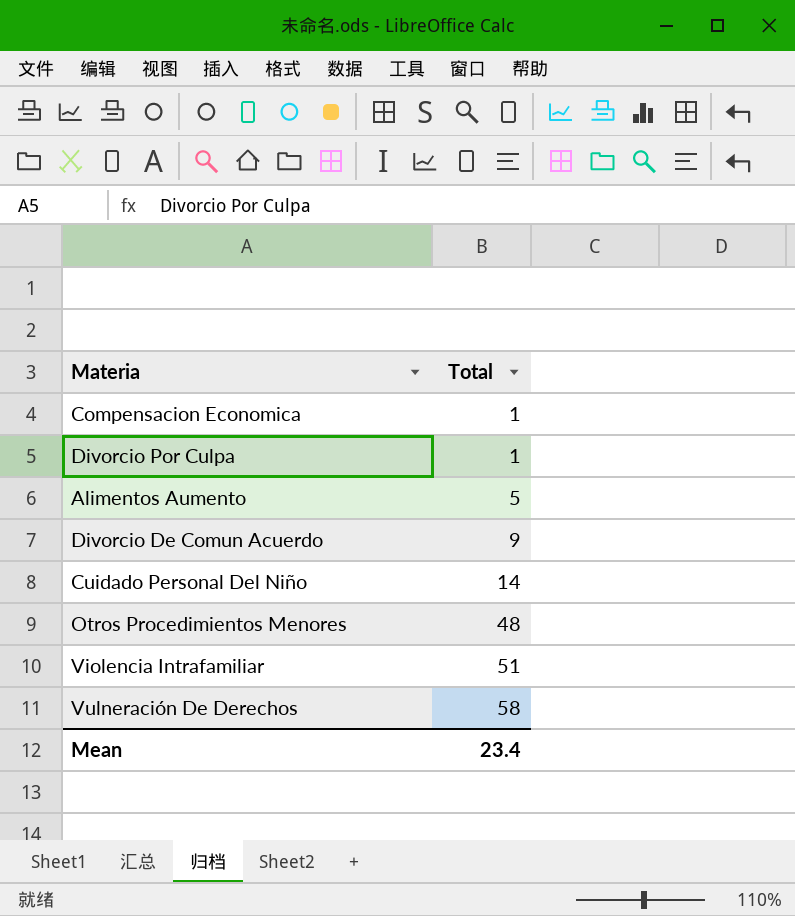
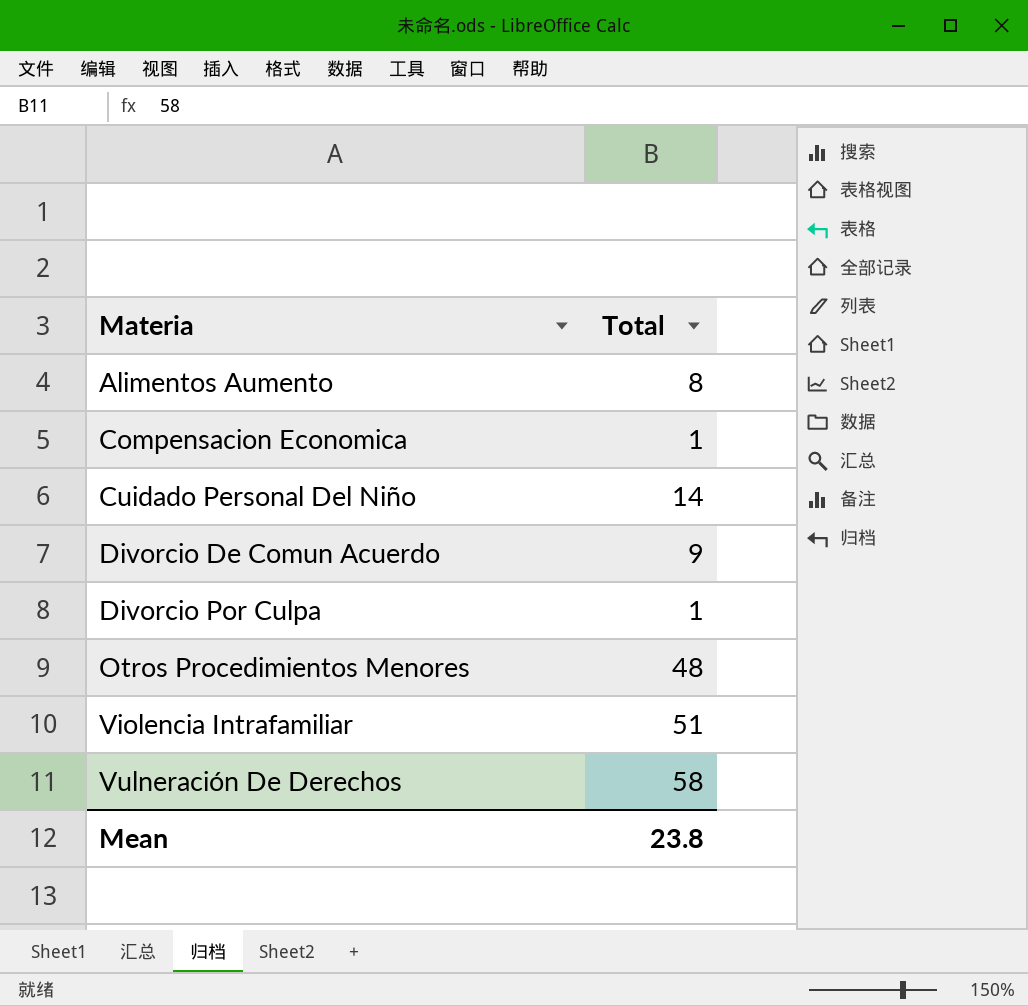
row order: Total ascending -> Materia ascending
Alimentos Aumento | Total: 5 -> 8
Mean | Total: 23.4 -> 23.8

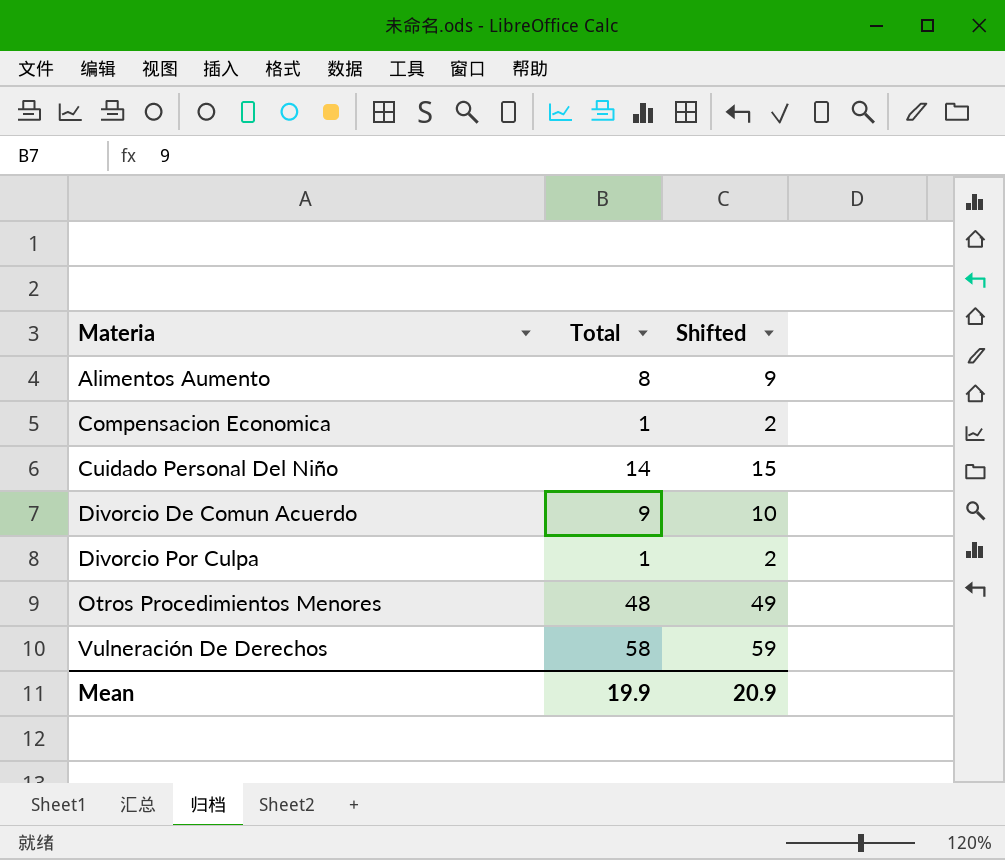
column Shifted | formula: none -> [Total] + 1
row Violencia Intrafamiliar: 51 -> none
Mean | Total: 23.8 -> 19.9

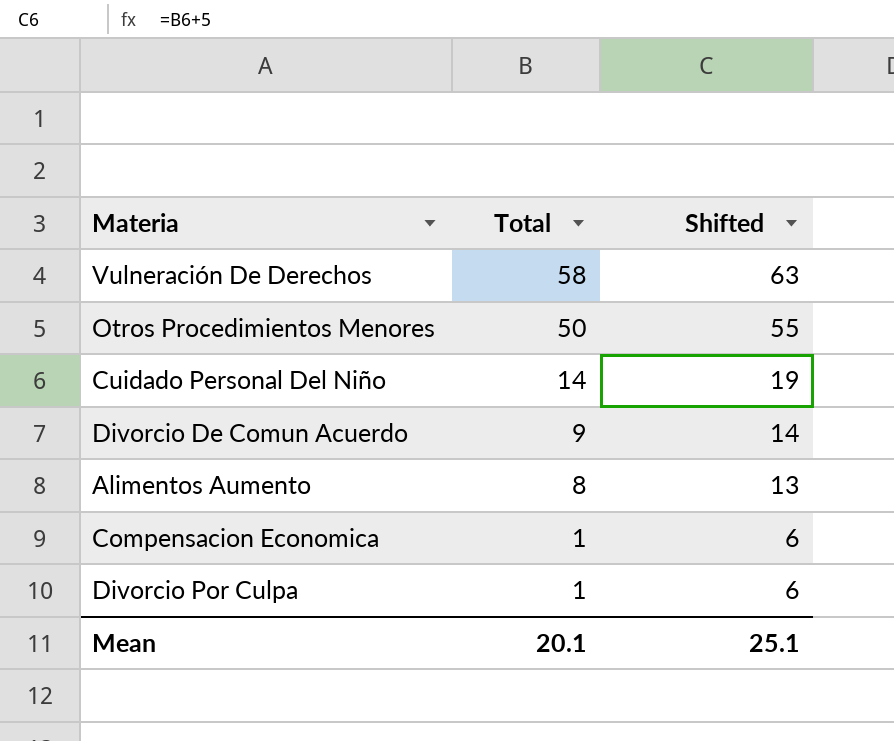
row order: Materia ascending -> Total descending
column Shifted | formula: [Total] + 1 -> [Total] + 5
Otros Procedimientos Menores | Total: 48 -> 50
Mean | Total: 19.9 -> 20.1
Mean | Shifted: 20.9 -> 25.1

